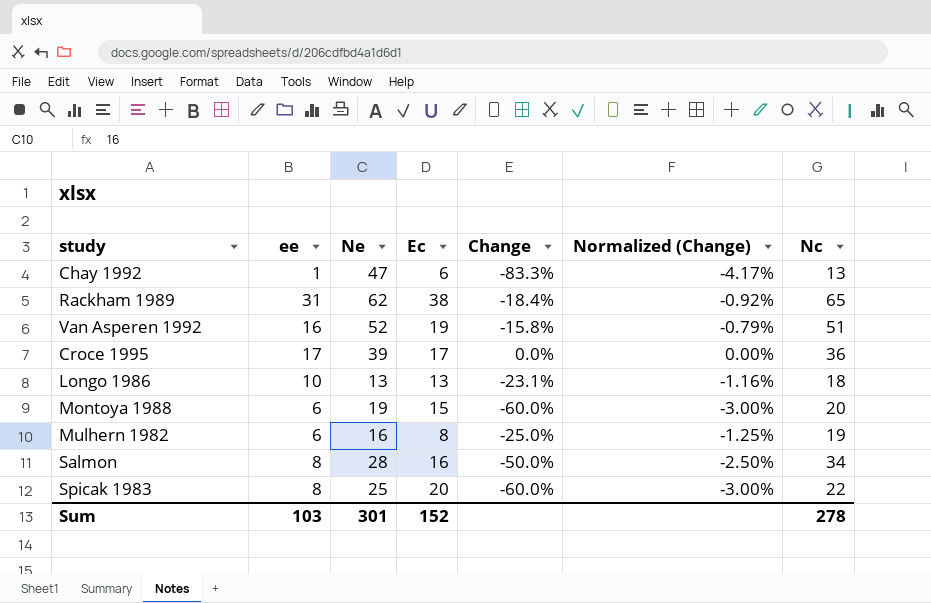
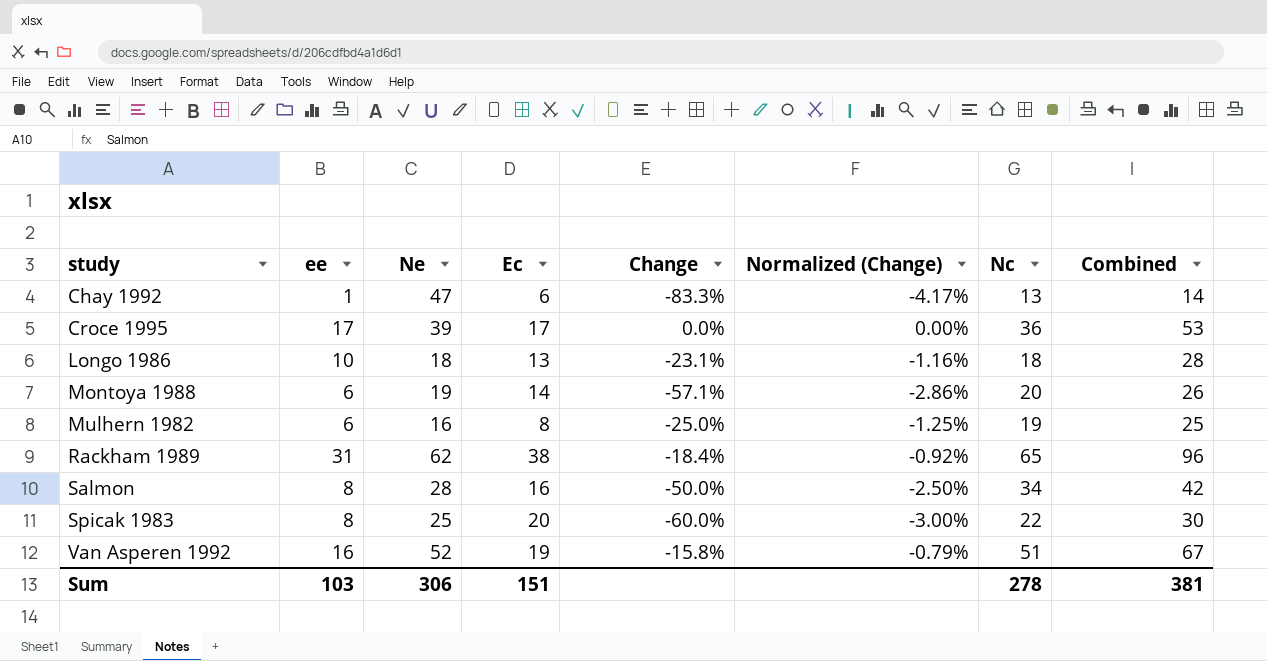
row order: none -> study ascending
column Combined | formula: none -> [ee] + [Nc]
Longo 1986 | Ne: 13 -> 18
Montoya 1988 | Ec: 15 -> 14
Montoya 1988 | Change: -60.0% -> -57.1%
Montoya 1988 | Normalized (Change): -3.00% -> -2.86%
Sum | Ne: 301 -> 306
Sum | Ec: 152 -> 151

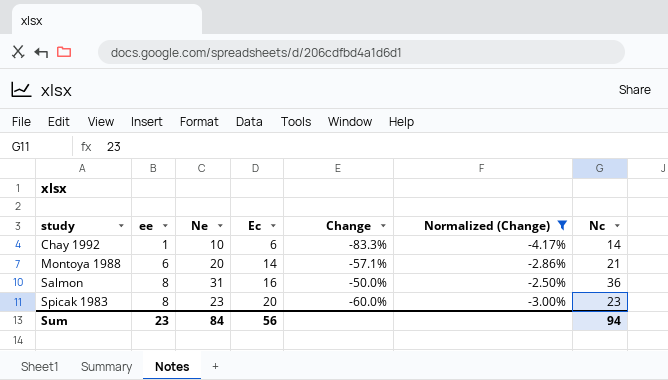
filter: none -> Normalized (Change) <= -2.50%
column Combined | formula: [ee] + [Nc] -> none
Chay 1992 | Ne: 47 -> 10
Chay 1992 | Nc: 13 -> 14
Montoya 1988 | Ne: 19 -> 20
Montoya 1988 | Nc: 20 -> 21
Salmon | Ne: 28 -> 31
Salmon | Nc: 34 -> 36
Spicak 1983 | Ne: 25 -> 23
Spicak 1983 | Nc: 22 -> 23
Sum | ee: 103 -> 23
Sum | Ne: 306 -> 84
Sum | Ec: 151 -> 56
Sum | Nc: 278 -> 94

